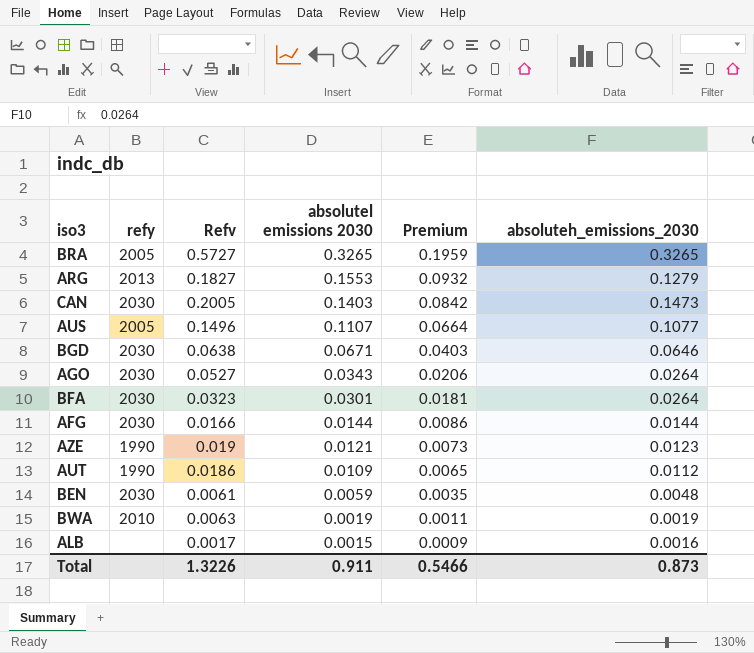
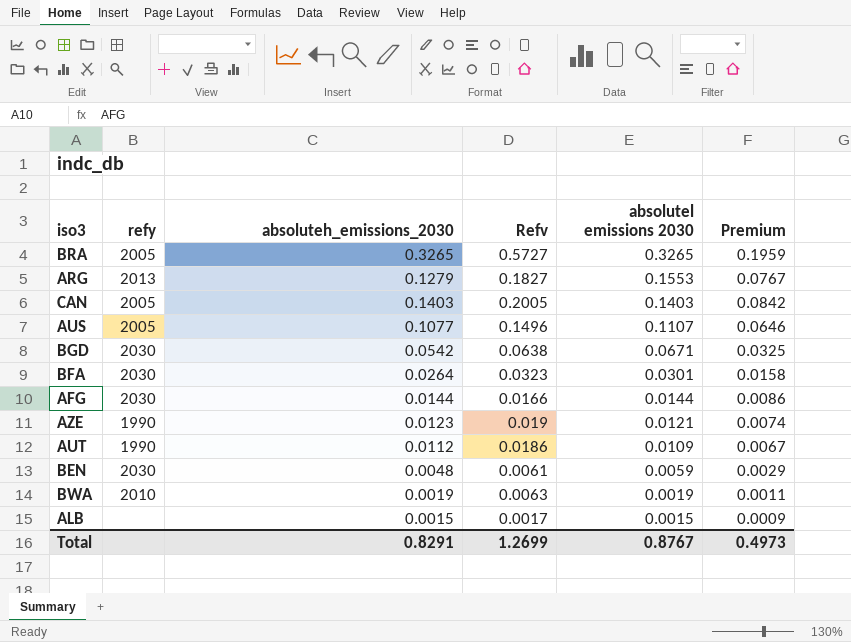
column absoluteh_emissions_2030 | position: 6 -> 3
column Premium | formula: [absolutel emissions 2030] * 0.6 -> [absoluteh_emissions_2030] * 0.6
row AGO: 2030 | 0.0527 | 0.0343 | 0.0206 | 0.0264 -> none
CAN | refy: 2030 -> 2005
CAN | absoluteh_emissions_2030: 0.1473 -> 0.1403
BGD | absoluteh_emissions_2030: 0.0646 -> 0.0542
ALB | absoluteh_emissions_2030: 0.0016 -> 0.0015
Total | absoluteh_emissions_2030: 0.873 -> 0.8291
Total | Refv: 1.3226 -> 1.2699
Total | absolutel emissions 2030: 0.911 -> 0.8767
Total | Premium: 0.5466 -> 0.4973

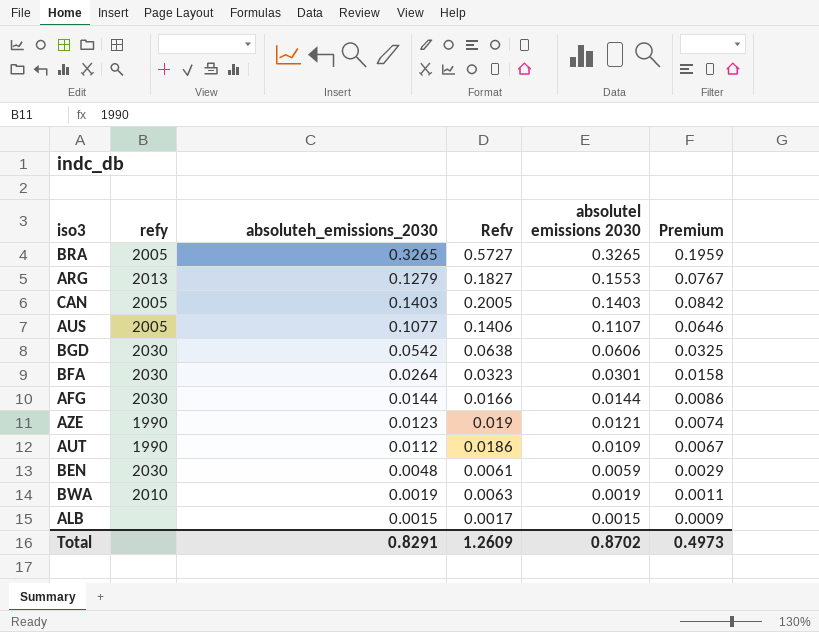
AUS | Refv: 0.1496 -> 0.1406
BGD | absolutel emissions 2030: 0.0671 -> 0.0606
Total | Refv: 1.2699 -> 1.2609
Total | absolutel emissions 2030: 0.8767 -> 0.8702

